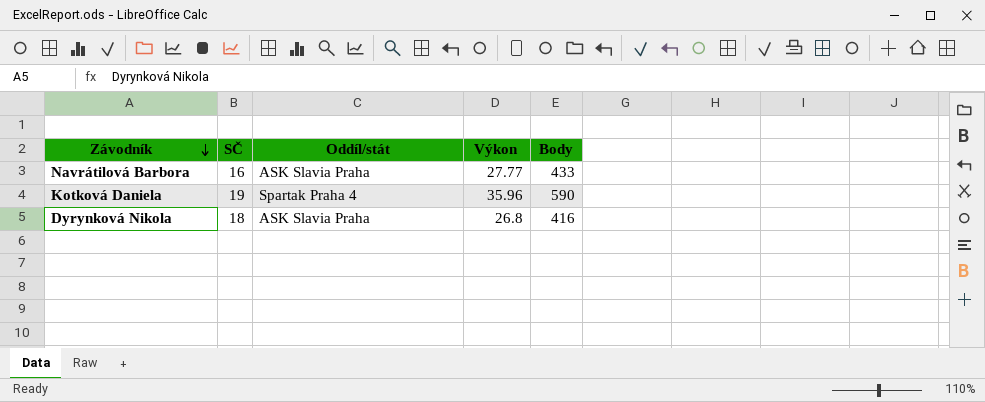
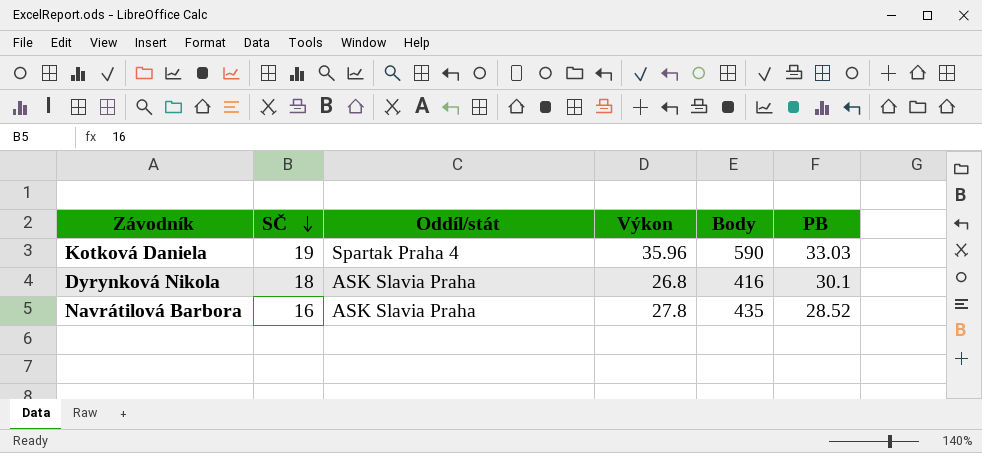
row order: Závodník descending -> SČ descending
column PB | position: none -> 6
Navrátilová Barbora | Výkon: 27.77 -> 27.8
Navrátilová Barbora | Body: 433 -> 435

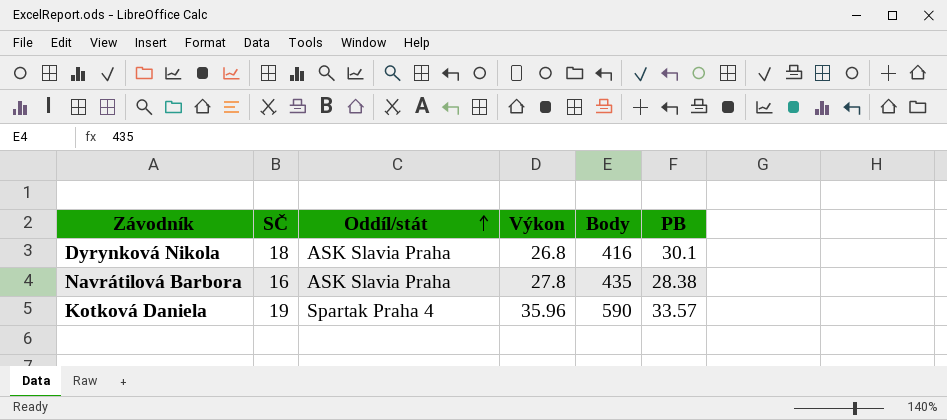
row order: SČ descending -> Oddíl/stát ascending
Navrátilová Barbora | PB: 28.52 -> 28.38
Kotková Daniela | PB: 33.03 -> 33.57

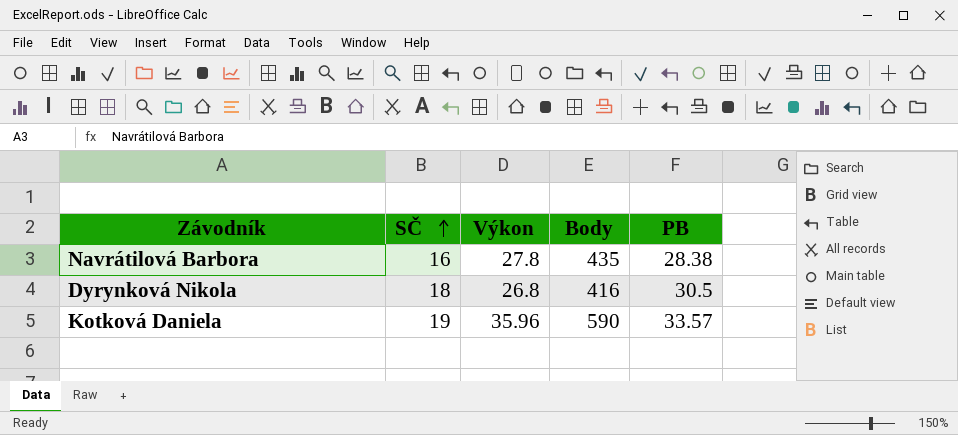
row order: Oddíl/stát ascending -> SČ ascending
column Oddíl/stát | position: 3 -> none
Dyrynková Nikola | PB: 30.1 -> 30.5

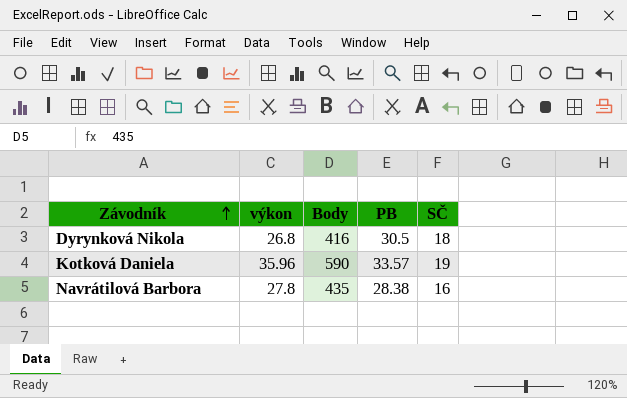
row order: SČ ascending -> Závodník ascending
column name: Výkon -> výkon
column SČ | position: 2 -> 5

